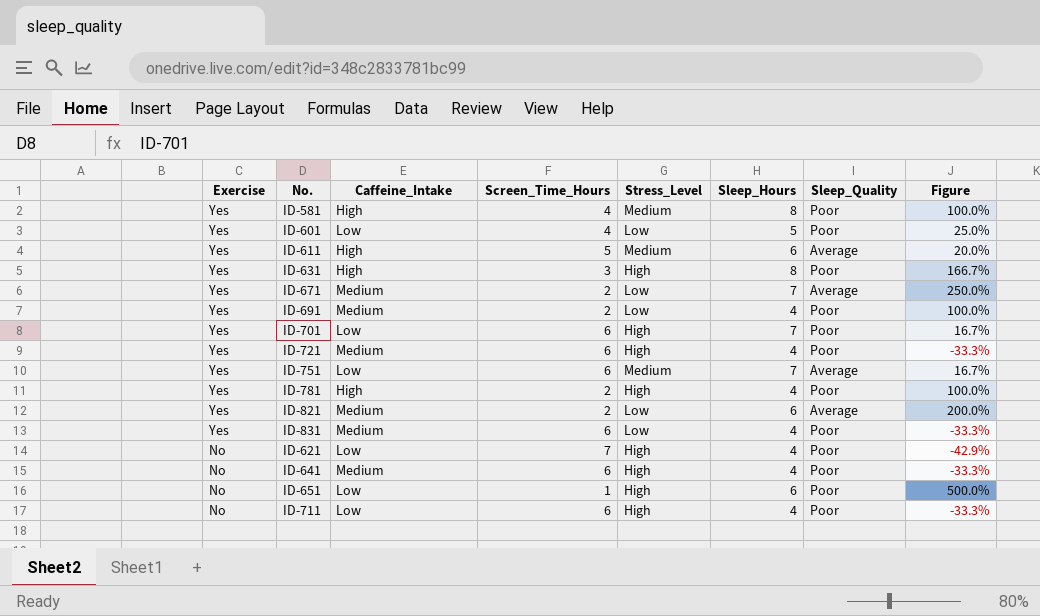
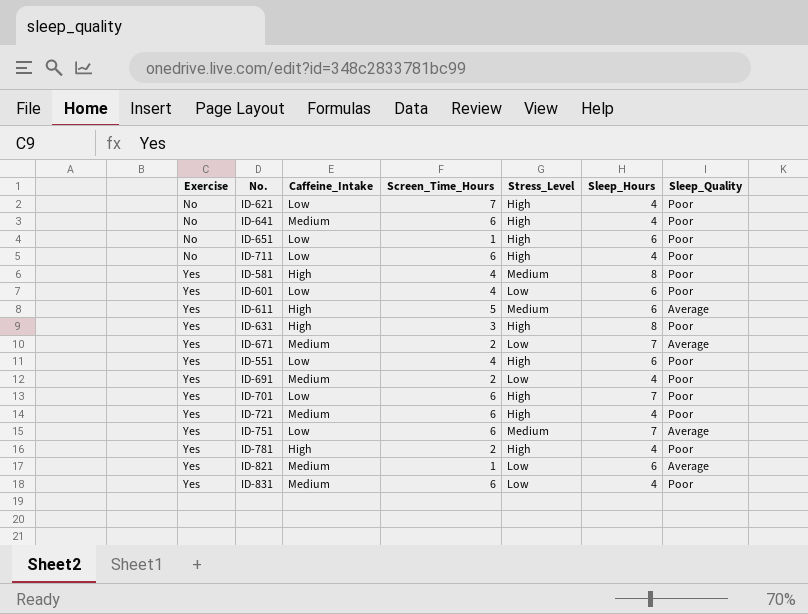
row order: Exercise descending -> Exercise ascending
column Figure | formula: ([Sleep_Hours] - [Screen_Time_Hours]) / [Screen_Time_Hours] -> none
ID-601 | Sleep_Hours: 5 -> 6
row ID-551: none -> Yes | Low | 4 | High | 6 | Poor
ID-821 | Screen_Time_Hours: 2 -> 1

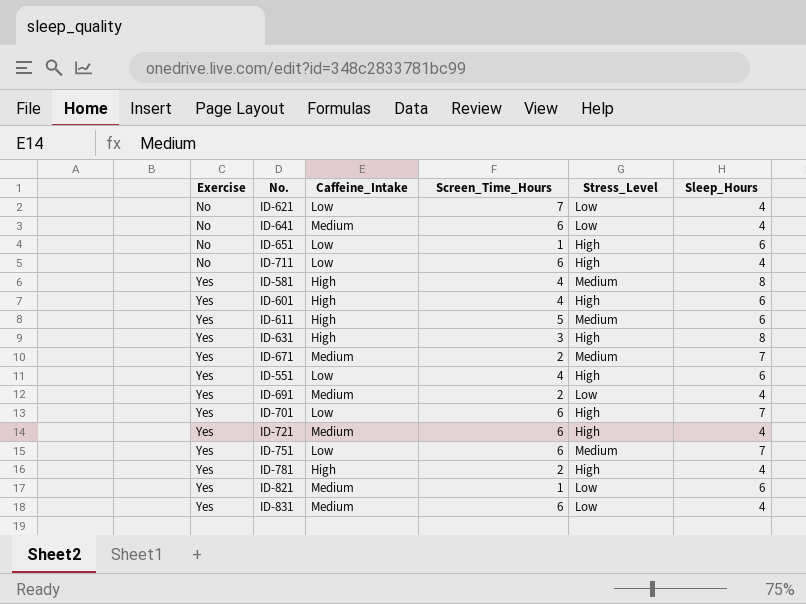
column Sleep_Quality | position: 7 -> none
ID-621 | Stress_Level: High -> Low
ID-641 | Stress_Level: High -> Low
ID-601 | Caffeine_Intake: Low -> High
ID-601 | Stress_Level: Low -> High
ID-671 | Stress_Level: Low -> Medium

